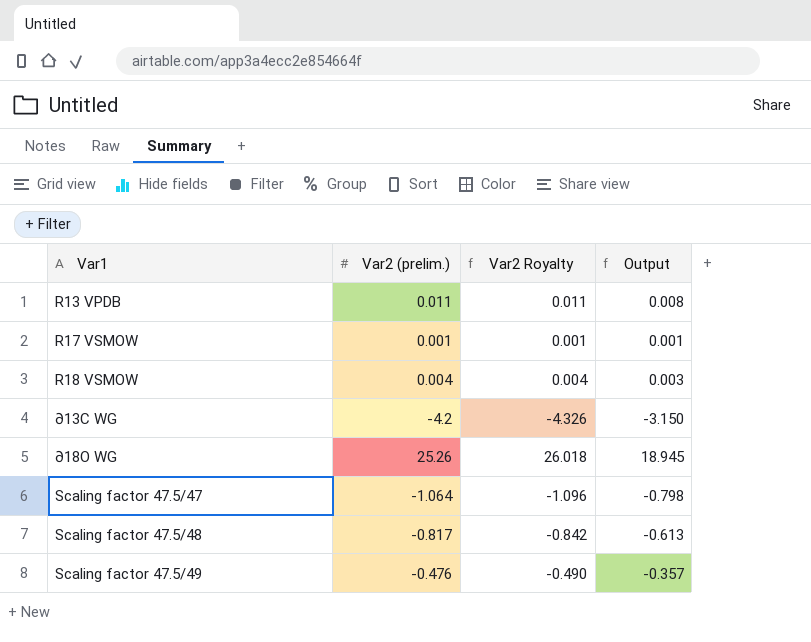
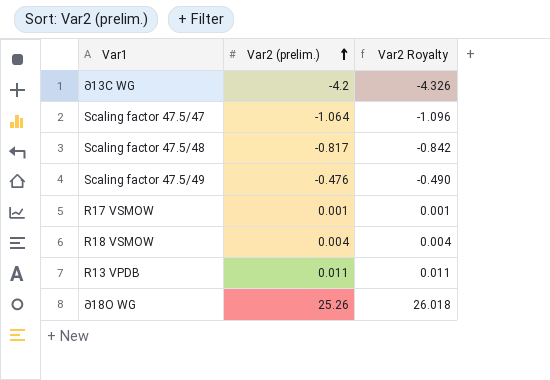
row order: none -> Var2 (prelim.) ascending
column Output | formula: [Var2 (prelim.)] * 0.75 -> none

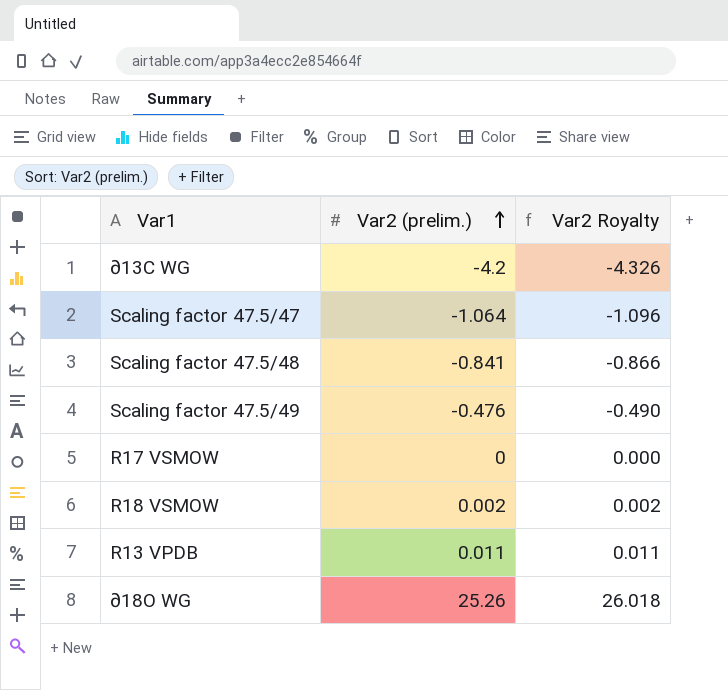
Scaling factor 47.5/48 | Var2 (prelim.): -0.817 -> -0.841
Scaling factor 47.5/48 | Var2 Royalty: -0.842 -> -0.866
R17 VSMOW | Var2 (prelim.): 0.001 -> 0
R17 VSMOW | Var2 Royalty: 0.001 -> 0.000
R18 VSMOW | Var2 (prelim.): 0.004 -> 0.002
R18 VSMOW | Var2 Royalty: 0.004 -> 0.002

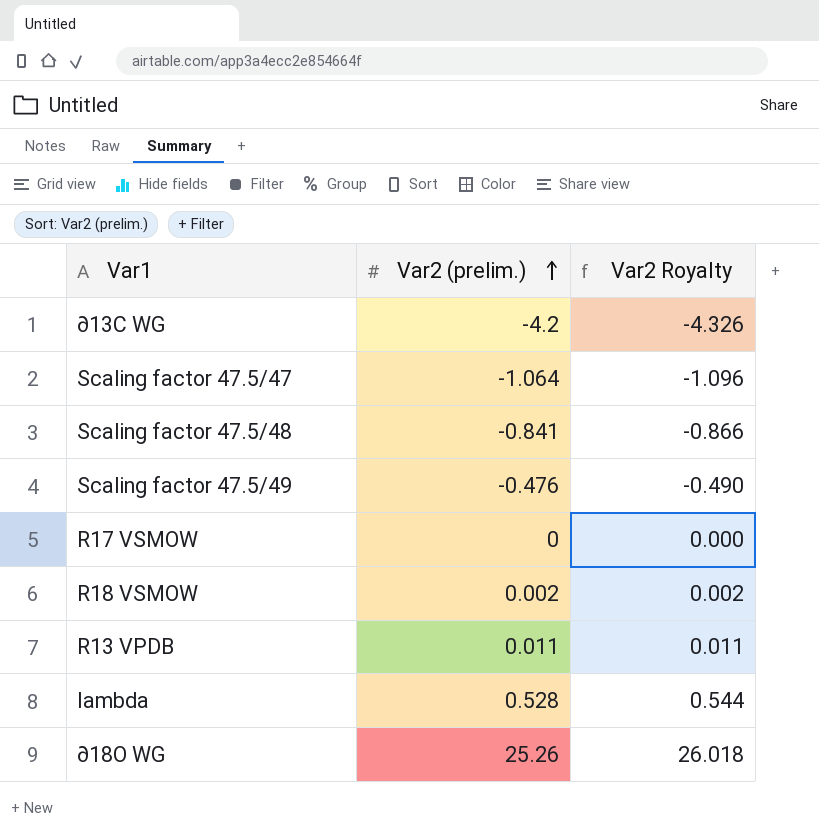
row lambda: none -> 0.528 | 0.544

